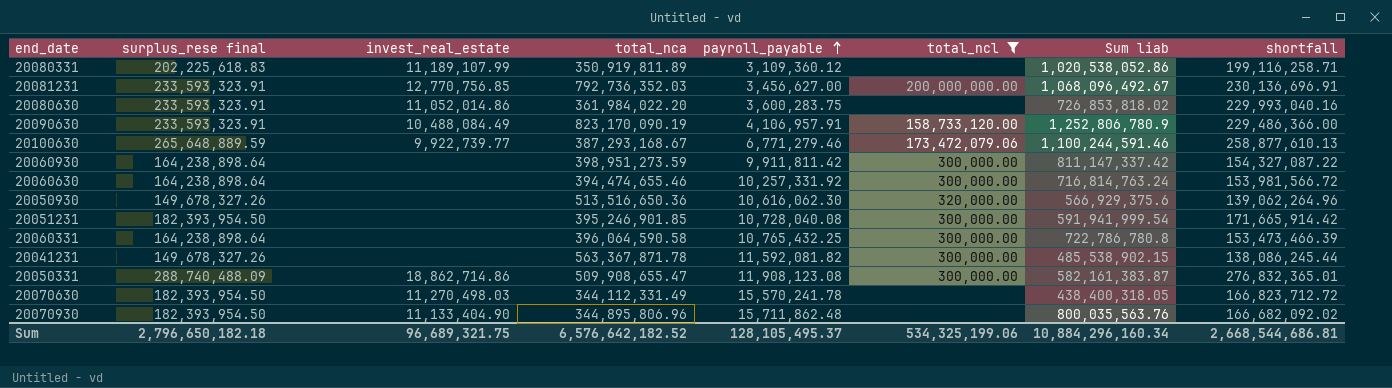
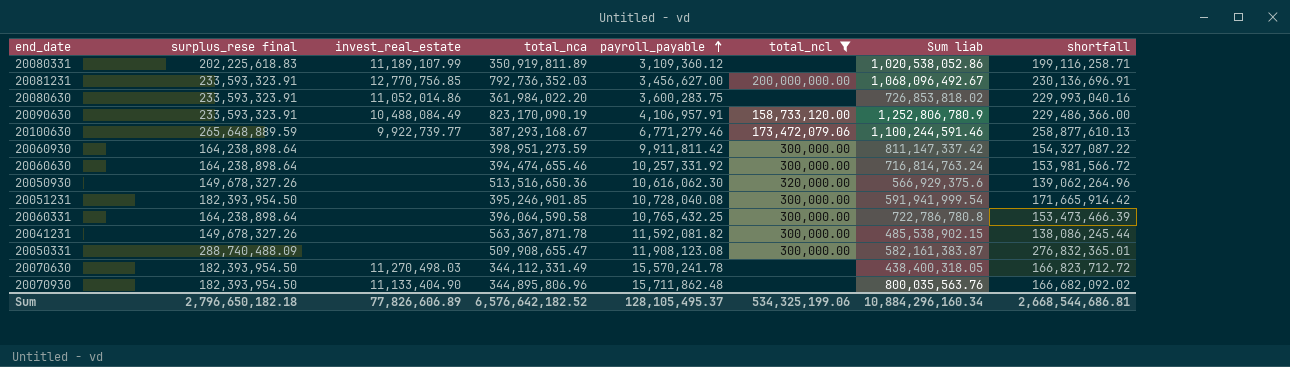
20050331 | invest_real_estate: 18,862,714.86 -> none
Sum | invest_real_estate: 96,689,321.75 -> 77,826,606.89

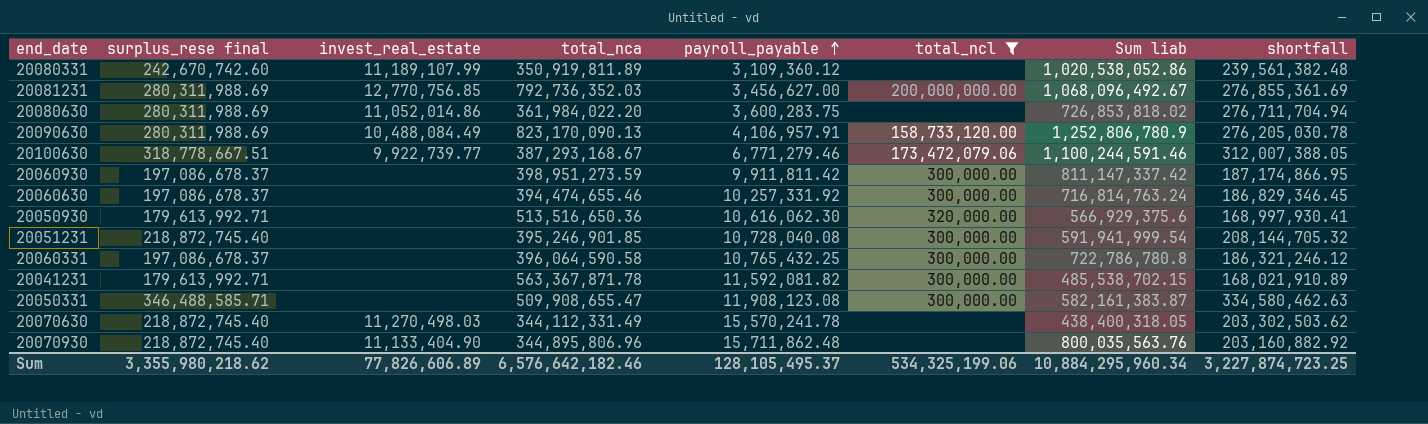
20080331 | surplus_rese final: 202,225,618.83 -> 242,670,742.60
20080331 | shortfall: 199,116,258.71 -> 239,561,382.48
20081231 | surplus_rese final: 233,593,323.91 -> 280,311,988.69
20081231 | shortfall: 230,136,696.91 -> 276,855,361.69
20080630 | surplus_rese final: 233,593,323.91 -> 280,311,988.69
20080630 | shortfall: 229,993,040.16 -> 276,711,704.94
20090630 | surplus_rese final: 233,593,323.91 -> 280,311,988.69
20090630 | total_nca: 823,170,090.19 -> 823,170,090.13
20090630 | shortfall: 229,486,366.00 -> 276,205,030.78
20100630 | surplus_rese final: 265,648,889.59 -> 318,778,667.51
20100630 | shortfall: 258,877,610.13 -> 312,007,388.05
20060930 | surplus_rese final: 164,238,898.64 -> 197,086,678.37
20060930 | shortfall: 154,327,087.22 -> 187,174,866.95
20060630 | surplus_rese final: 164,238,898.64 -> 197,086,678.37
20060630 | shortfall: 153,981,566.72 -> 186,829,346.45
20050930 | surplus_rese final: 149,678,327.26 -> 179,613,992.71
20050930 | shortfall: 139,062,264.96 -> 168,997,930.41
20051231 | surplus_rese final: 182,393,954.50 -> 218,872,745.40
20051231 | shortfall: 171,665,914.42 -> 208,144,705.32
20060331 | surplus_rese final: 164,238,898.64 -> 197,086,678.37
20060331 | shortfall: 153,473,466.39 -> 186,321,246.12
20041231 | surplus_rese final: 149,678,327.26 -> 179,613,992.71
20041231 | Sum liab: 485,538,902.15 -> 485,538,702.15
20041231 | shortfall: 138,086,245.44 -> 168,021,910.89
20050331 | surplus_rese final: 288,740,488.09 -> 346,488,585.71
20050331 | shortfall: 276,832,365.01 -> 334,580,462.63
20070630 | surplus_rese final: 182,393,954.50 -> 218,872,745.40
20070630 | shortfall: 166,823,712.72 -> 203,302,503.62
20070930 | surplus_rese final: 182,393,954.50 -> 218,872,745.40
20070930 | shortfall: 166,682,092.02 -> 203,160,882.92
Sum | surplus_rese final: 2,796,650,182.18 -> 3,355,980,218.62
Sum | total_nca: 6,576,642,182.52 -> 6,576,642,182.46
Sum | Sum liab: 10,884,296,160.34 -> 10,884,295,960.34
Sum | shortfall: 2,668,544,686.81 -> 3,227,874,723.25

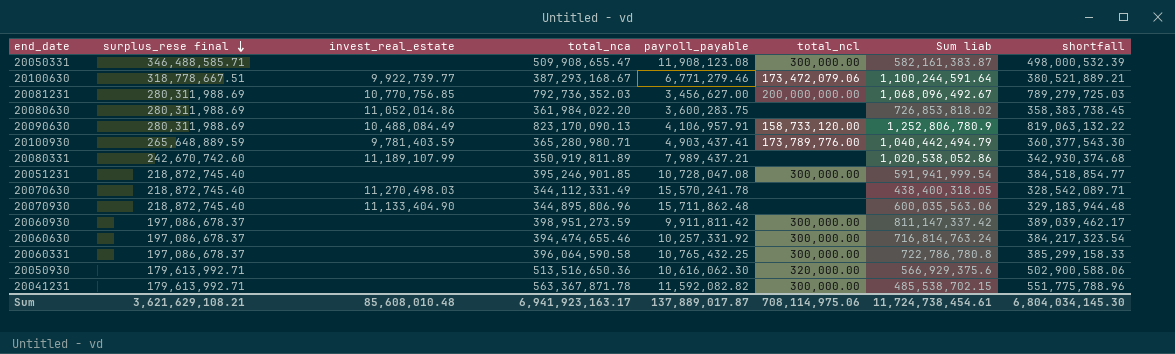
filter: total_ncl != 173,789,776.00 -> none
row order: payroll_payable ascending -> surplus_rese final descending
column shortfall | formula: [surplus_rese final] - [payroll_payable] -> [total_nca] - [payroll_payable]
20100630 | Sum liab: 1,100,244,591.46 -> 1,100,244,591.64
20081231 | invest_real_estate: 12,770,756.85 -> 10,770,756.85
20080331 | payroll_payable: 3,109,360.12 -> 7,989,437.21
20051231 | payroll_payable: 10,728,040.08 -> 10,728,047.08
20070930 | Sum liab: 800,035,563.76 -> 600,035,563.06
20041231 | payroll_payable: 11,592,081.82 -> 11,592,082.82
Sum | surplus_rese final: 3,355,980,218.62 -> 3,621,629,108.21
Sum | invest_real_estate: 77,826,606.89 -> 85,608,010.48
Sum | total_nca: 6,576,642,182.46 -> 6,941,923,163.17
Sum | payroll_payable: 128,105,495.37 -> 137,889,017.87
Sum | total_ncl: 534,325,199.06 -> 708,114,975.06
Sum | Sum liab: 10,884,295,960.34 -> 11,724,738,454.61
Sum | shortfall: 3,227,874,723.25 -> 6,804,034,145.30

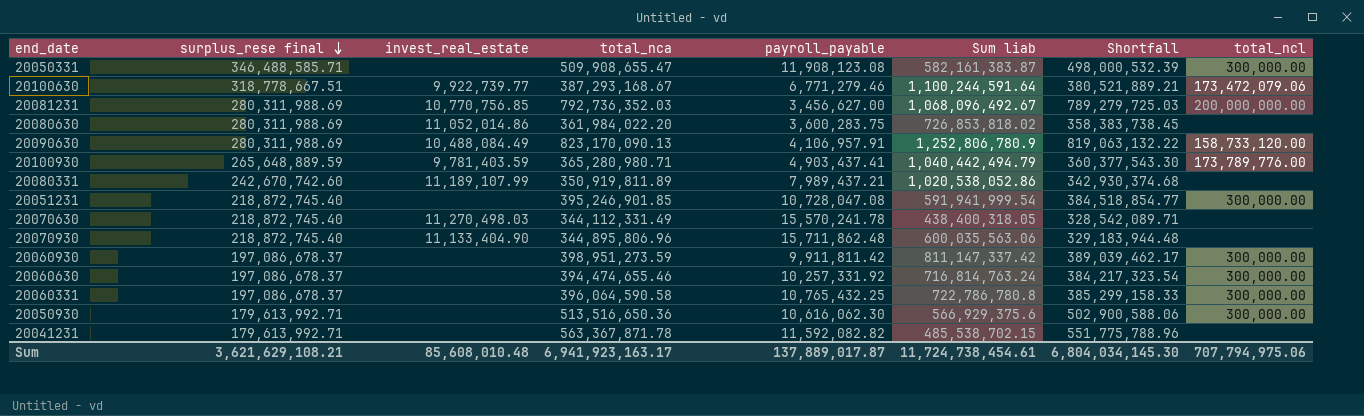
column name: shortfall -> Shortfall
column total_ncl | position: 6 -> 8
20050930 | total_ncl: 320,000.00 -> 300,000.00
20041231 | total_ncl: 300,000.00 -> none
Sum | total_ncl: 708,114,975.06 -> 707,794,975.06

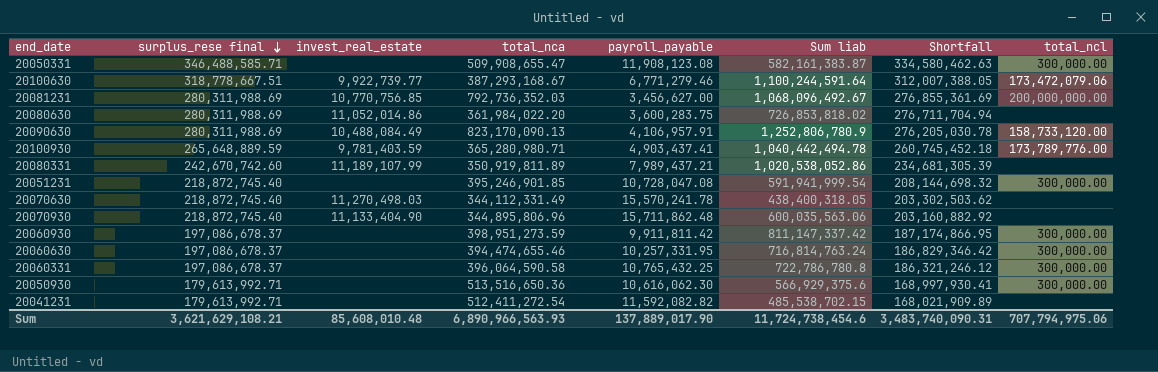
column Shortfall | formula: [total_nca] - [payroll_payable] -> [surplus_rese final] - [payroll_payable]
20100930 | Sum liab: 1,040,442,494.79 -> 1,040,442,494.78
20060630 | payroll_payable: 10,257,331.92 -> 10,257,331.95
20041231 | total_nca: 563,367,871.78 -> 512,411,272.54
Sum | total_nca: 6,941,923,163.17 -> 6,890,966,563.93
Sum | payroll_payable: 137,889,017.87 -> 137,889,017.90
Sum | Sum liab: 11,724,738,454.61 -> 11,724,738,454.6
Sum | Shortfall: 6,804,034,145.30 -> 3,483,740,090.31

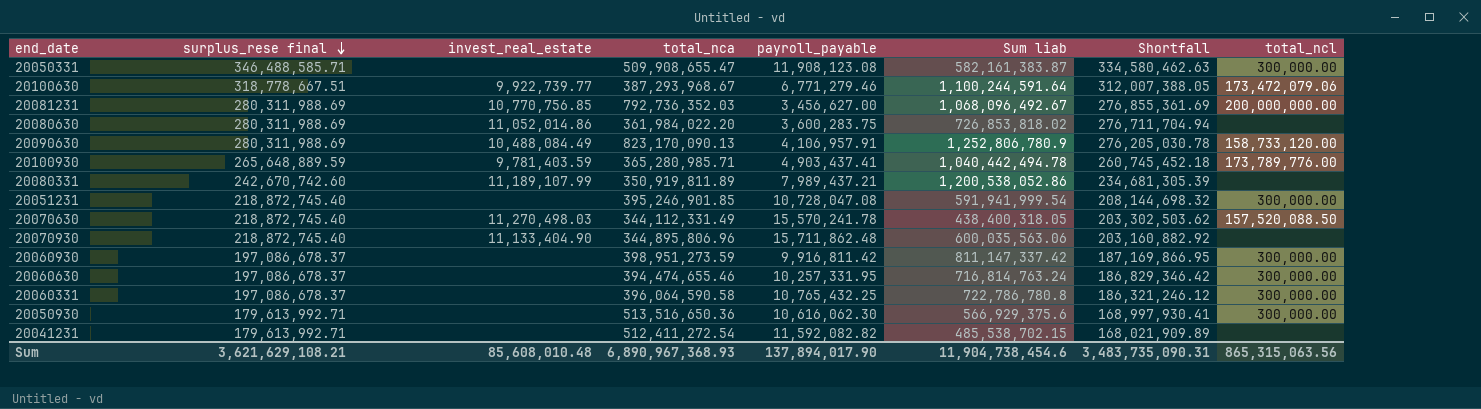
20100630 | total_nca: 387,293,168.67 -> 387,293,968.67
20100930 | total_nca: 365,280,980.71 -> 365,280,985.71
20080331 | Sum liab: 1,020,538,052.86 -> 1,200,538,052.86
20070630 | total_ncl: none -> 157,520,088.50
20060930 | payroll_payable: 9,911,811.42 -> 9,916,811.42
20060930 | Shortfall: 187,174,866.95 -> 187,169,866.95
Sum | total_nca: 6,890,966,563.93 -> 6,890,967,368.93
Sum | payroll_payable: 137,889,017.90 -> 137,894,017.90
Sum | Sum liab: 11,724,738,454.6 -> 11,904,738,454.6
Sum | Shortfall: 3,483,740,090.31 -> 3,483,735,090.31
Sum | total_ncl: 707,794,975.06 -> 865,315,063.56

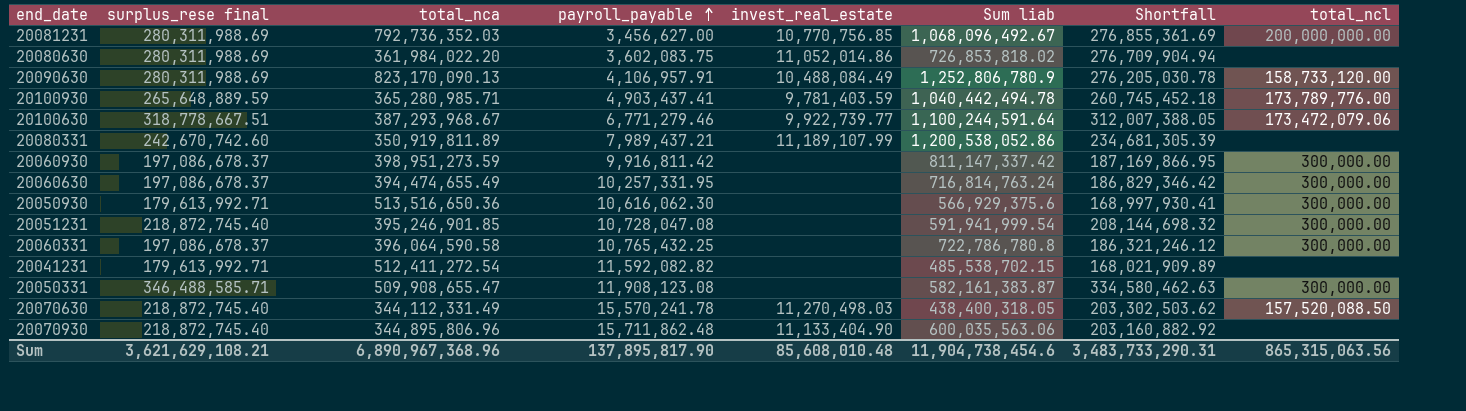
row order: surplus_rese final descending -> payroll_payable ascending
column invest_real_estate | position: 3 -> 5
20080630 | payroll_payable: 3,600,283.75 -> 3,602,083.75
20080630 | Shortfall: 276,711,704.94 -> 276,709,904.94
20060630 | total_nca: 394,474,655.46 -> 394,474,655.49
Sum | total_nca: 6,890,967,368.93 -> 6,890,967,368.96
Sum | payroll_payable: 137,894,017.90 -> 137,895,817.90
Sum | Shortfall: 3,483,735,090.31 -> 3,483,733,290.31

